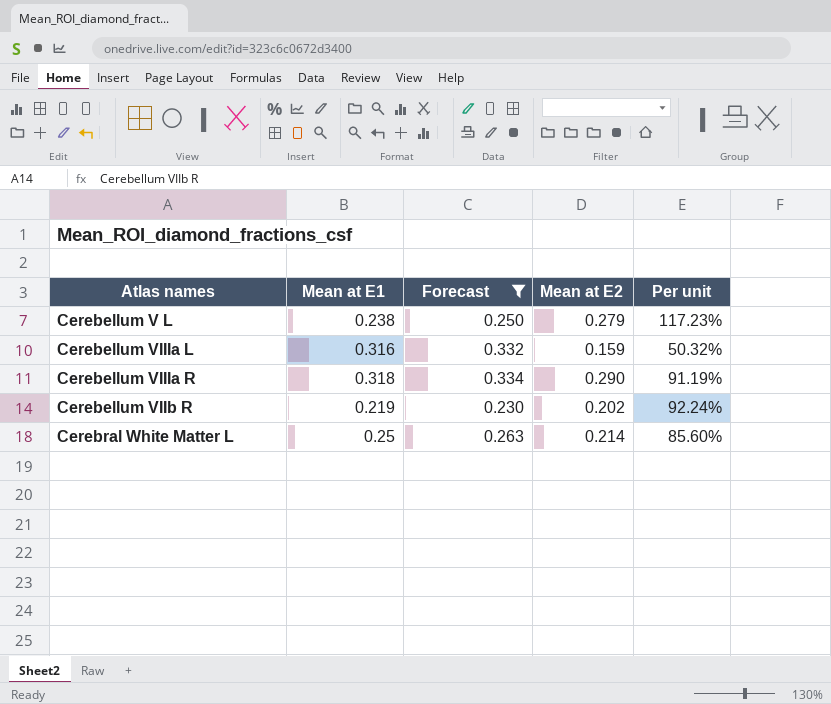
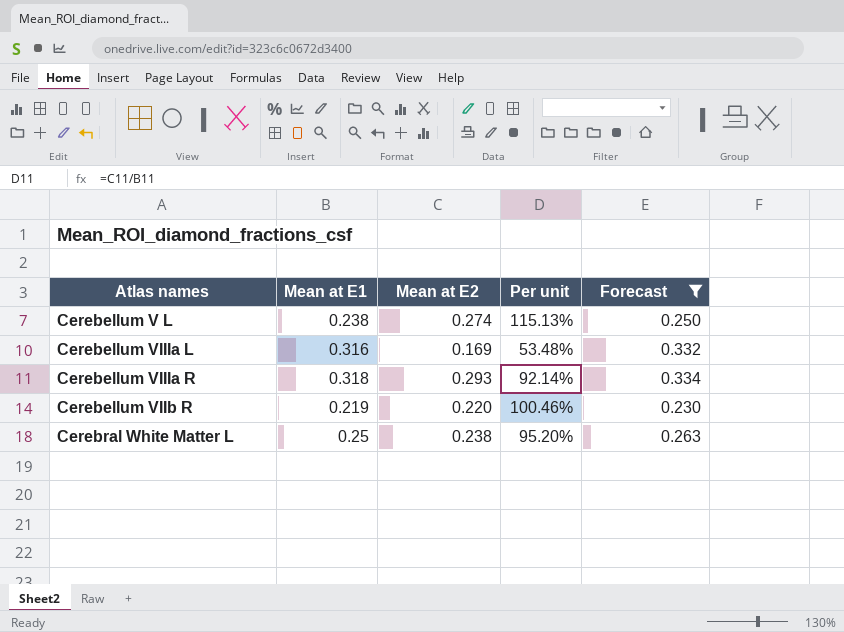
column Forecast | position: 3 -> 5
Cerebellum V L | Mean at E2: 0.279 -> 0.274
Cerebellum V L | Per unit: 117.23% -> 115.13%
Cerebellum VIIIa L | Mean at E2: 0.159 -> 0.169
Cerebellum VIIIa L | Per unit: 50.32% -> 53.48%
Cerebellum VIIIa R | Mean at E2: 0.290 -> 0.293
Cerebellum VIIIa R | Per unit: 91.19% -> 92.14%
Cerebellum VIIb R | Mean at E2: 0.202 -> 0.220
Cerebellum VIIb R | Per unit: 92.24% -> 100.46%
Cerebral White Matter L | Mean at E2: 0.214 -> 0.238
Cerebral White Matter L | Per unit: 85.60% -> 95.20%

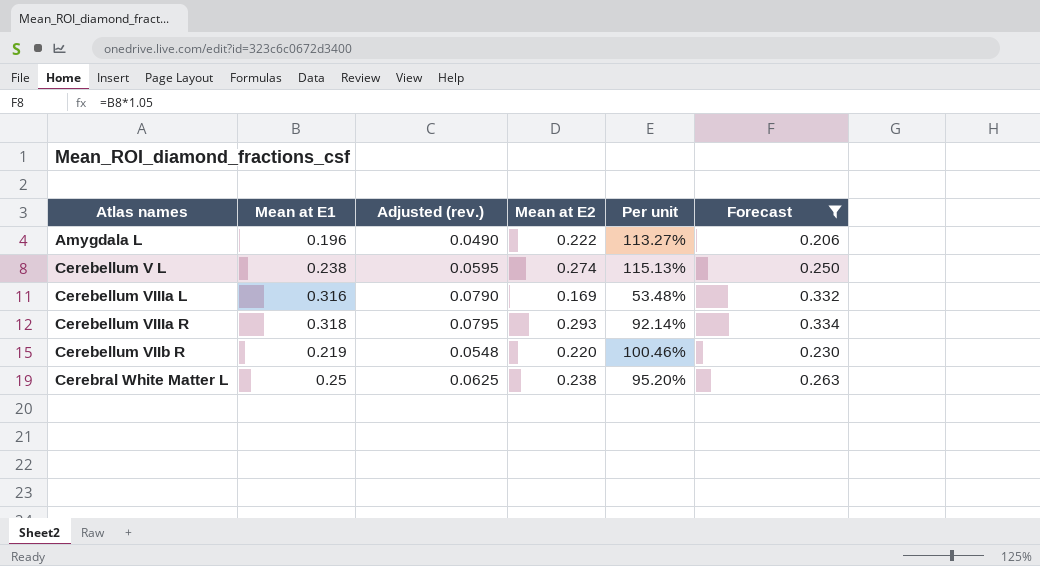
column Adjusted (rev.) | formula: none -> [Mean at E1] * 0.25
row Amygdala L: none -> 0.196 | 0.0490 | 0.222 | 113.27% | 0.206

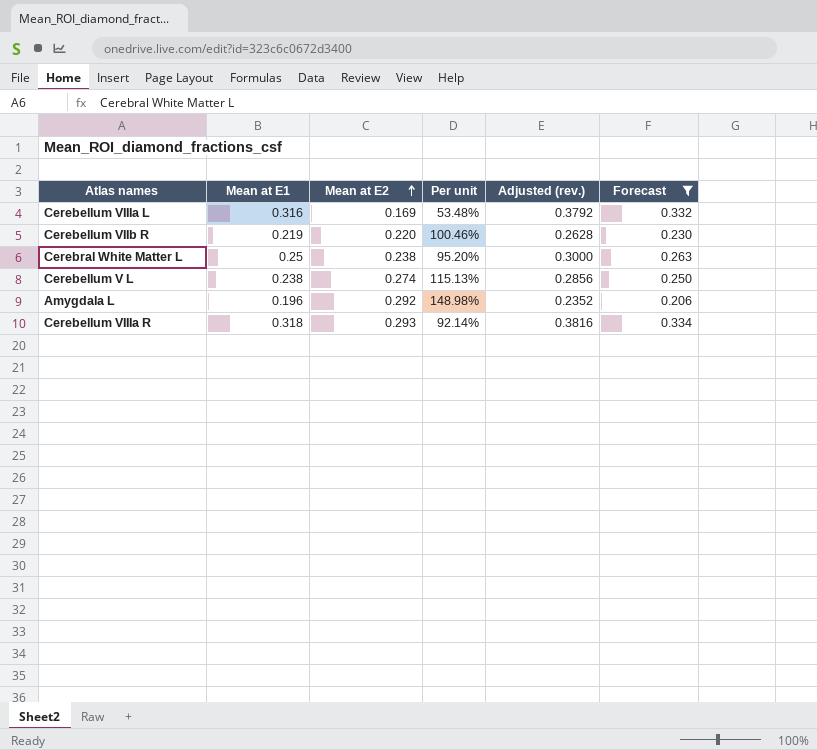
row order: none -> Mean at E2 ascending
column Adjusted (rev.) | formula: [Mean at E1] * 0.25 -> [Mean at E1] * 1.2
column Adjusted (rev.) | position: 3 -> 5
Amygdala L | Mean at E2: 0.222 -> 0.292
Amygdala L | Per unit: 113.27% -> 148.98%

